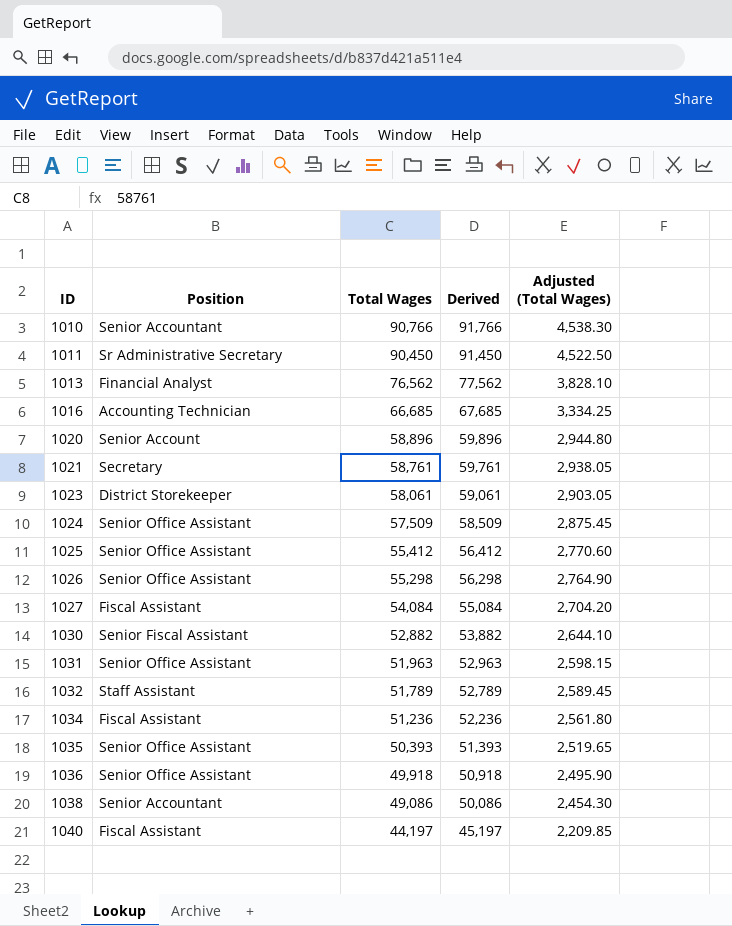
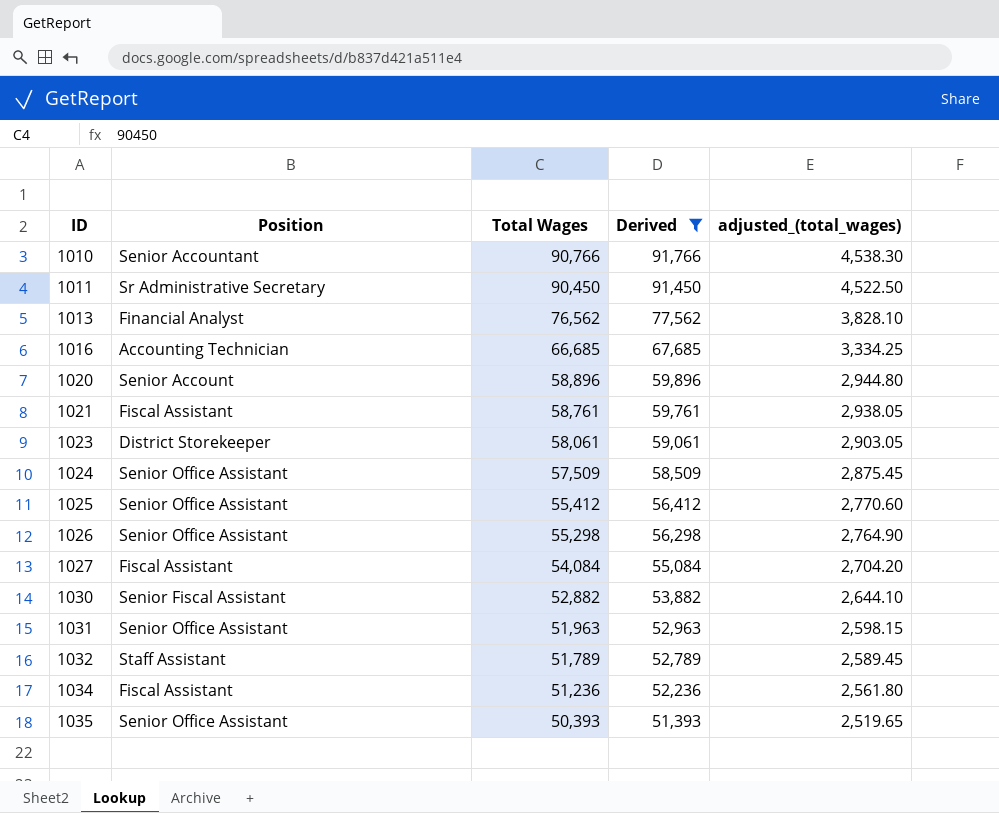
filter: none -> Derived >= 51,393
column name: Adjusted (Total Wages) -> adjusted_(total_wages)
1021 | Position: Secretary -> Fiscal Assistant

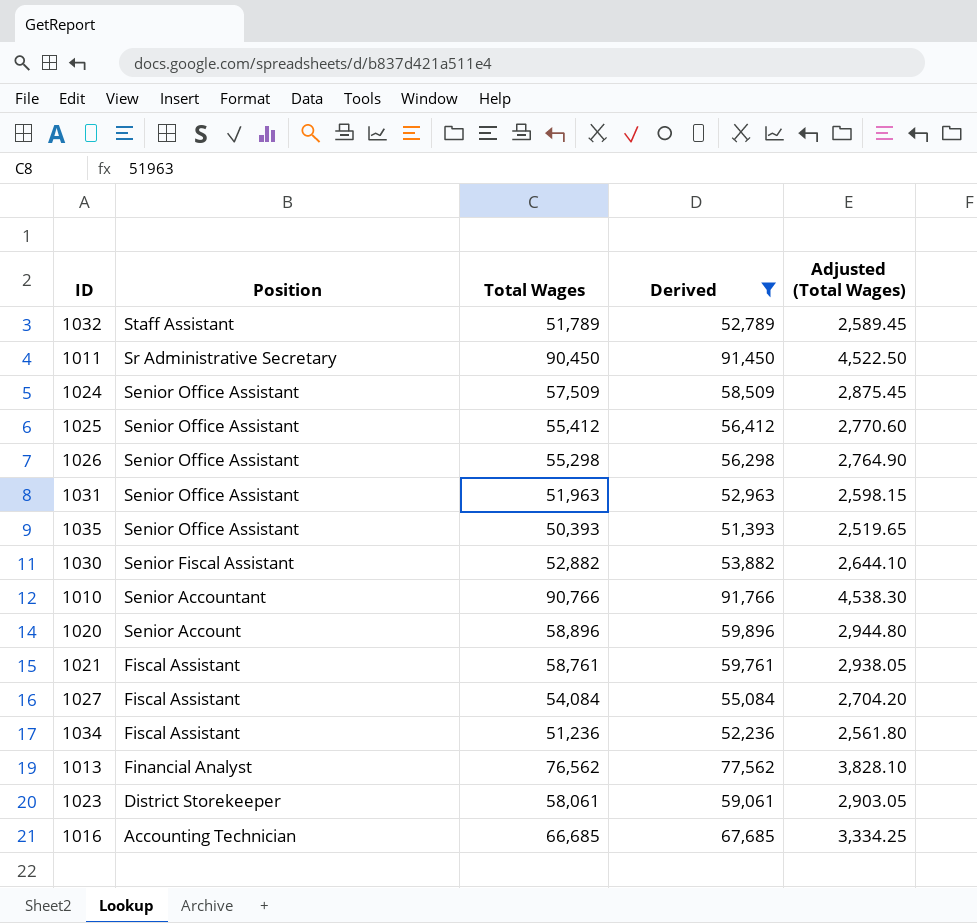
row order: ID ascending -> Position descending
column name: adjusted_(total_wages) -> Adjusted (Total Wages)

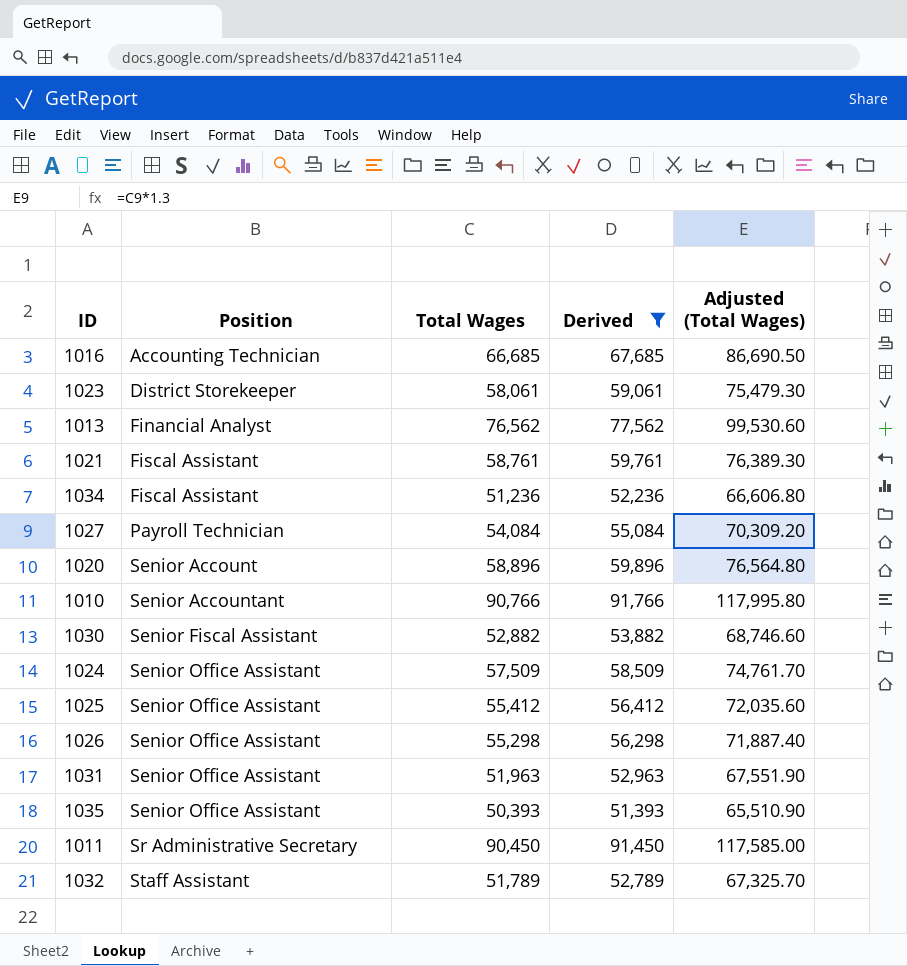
row order: Position descending -> Position ascending
column Adjusted (Total Wages) | formula: [Total Wages] * 0.05 -> [Total Wages] * 1.3
1027 | Position: Fiscal Assistant -> Payroll Technician

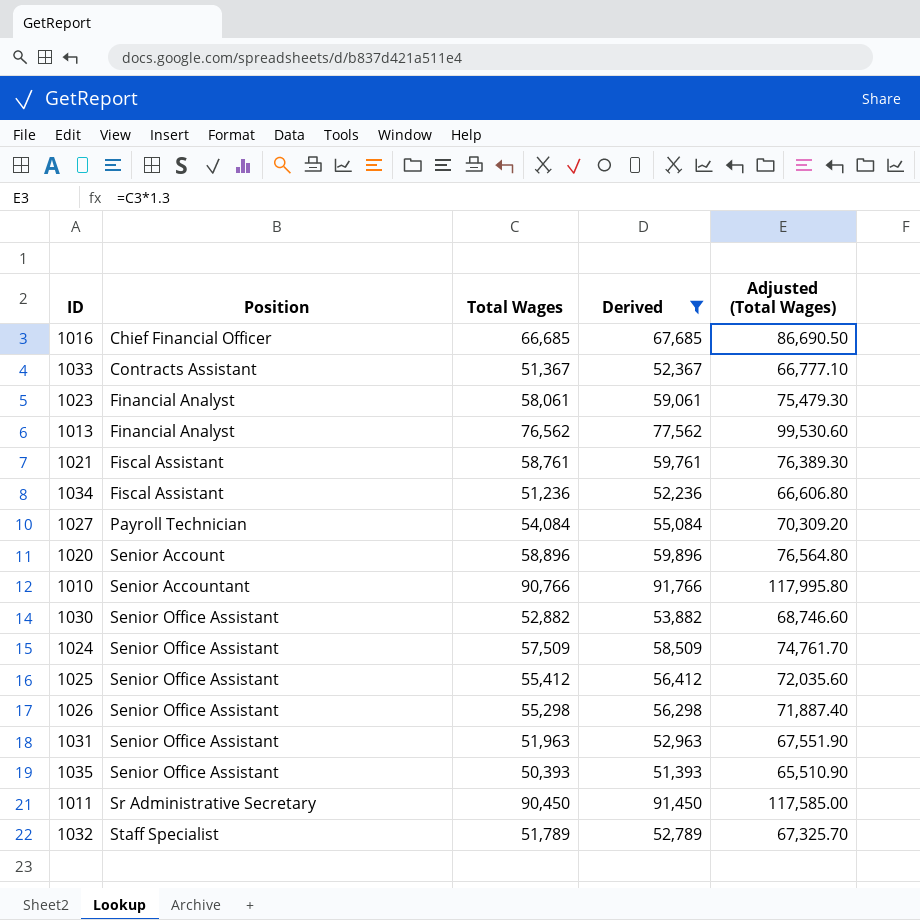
1016 | Position: Accounting Technician -> Chief Financial Officer
row 1033: none -> Contracts Assistant | 51,367 | 52,367 | 66,777.10
1023 | Position: District Storekeeper -> Financial Analyst
1030 | Position: Senior Fiscal Assistant -> Senior Office Assistant
1032 | Position: Staff Assistant -> Staff Specialist

